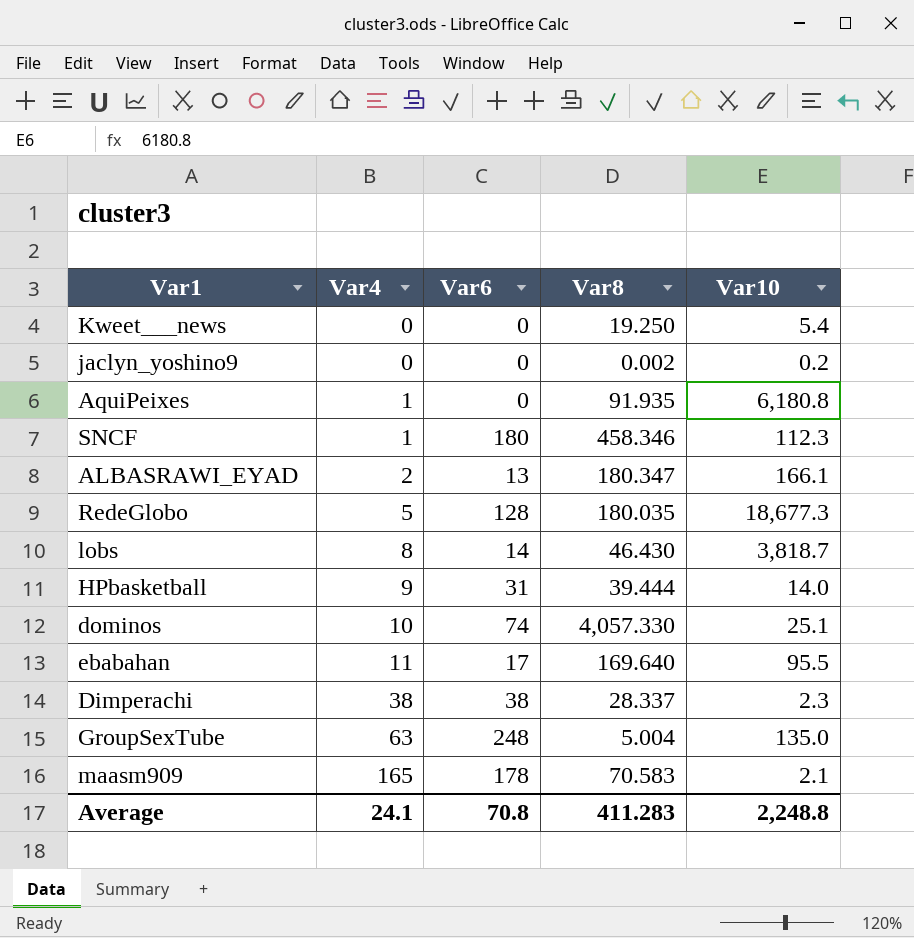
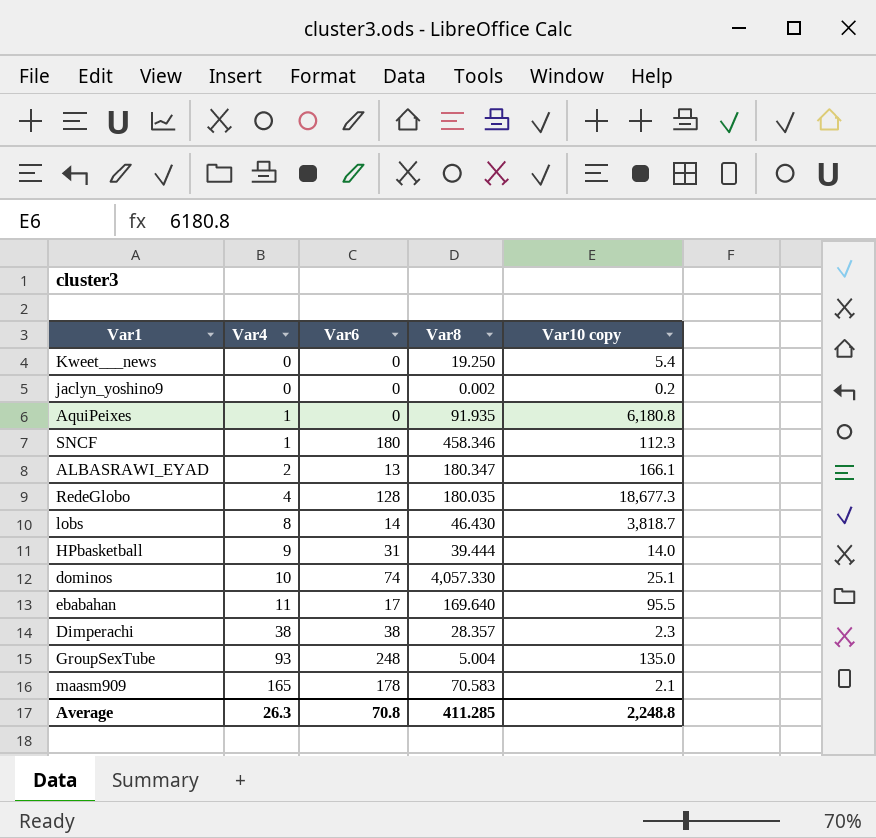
column name: Var10 -> Var10 copy
RedeGlobo | Var4: 5 -> 4
Dimperachi | Var8: 28.337 -> 28.357
GroupSexTube | Var4: 63 -> 93
Average | Var4: 24.1 -> 26.3
Average | Var8: 411.283 -> 411.285

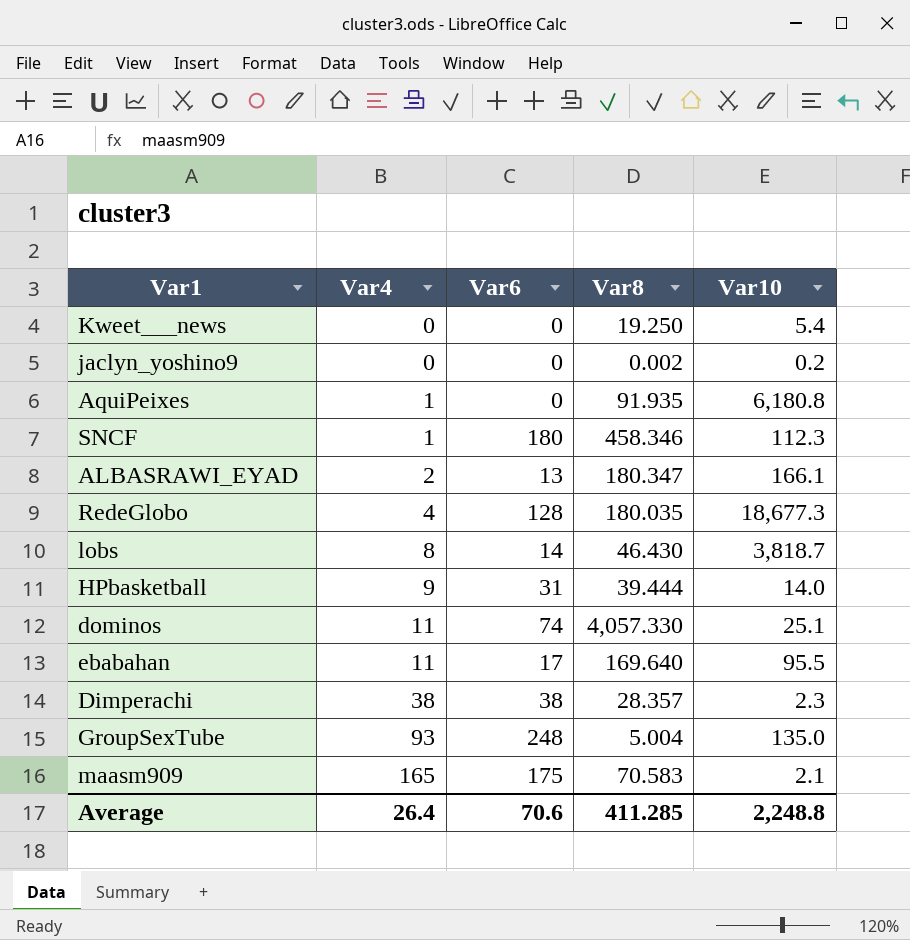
column name: Var10 copy -> Var10
dominos | Var4: 10 -> 11
maasm909 | Var6: 178 -> 175
Average | Var4: 26.3 -> 26.4
Average | Var6: 70.8 -> 70.6

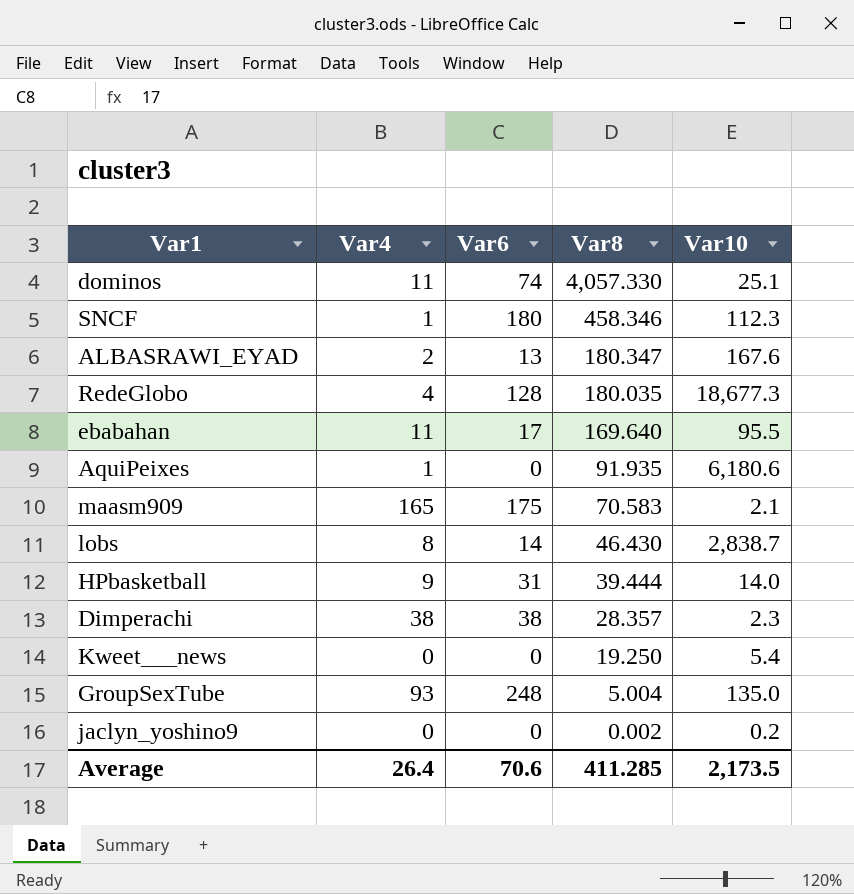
row order: Var4 ascending -> Var8 descending
ALBASRAWI_EYAD | Var10: 166.1 -> 167.6
AquiPeixes | Var10: 6,180.8 -> 6,180.6
lobs | Var10: 3,818.7 -> 2,838.7
Average | Var10: 2,248.8 -> 2,173.5

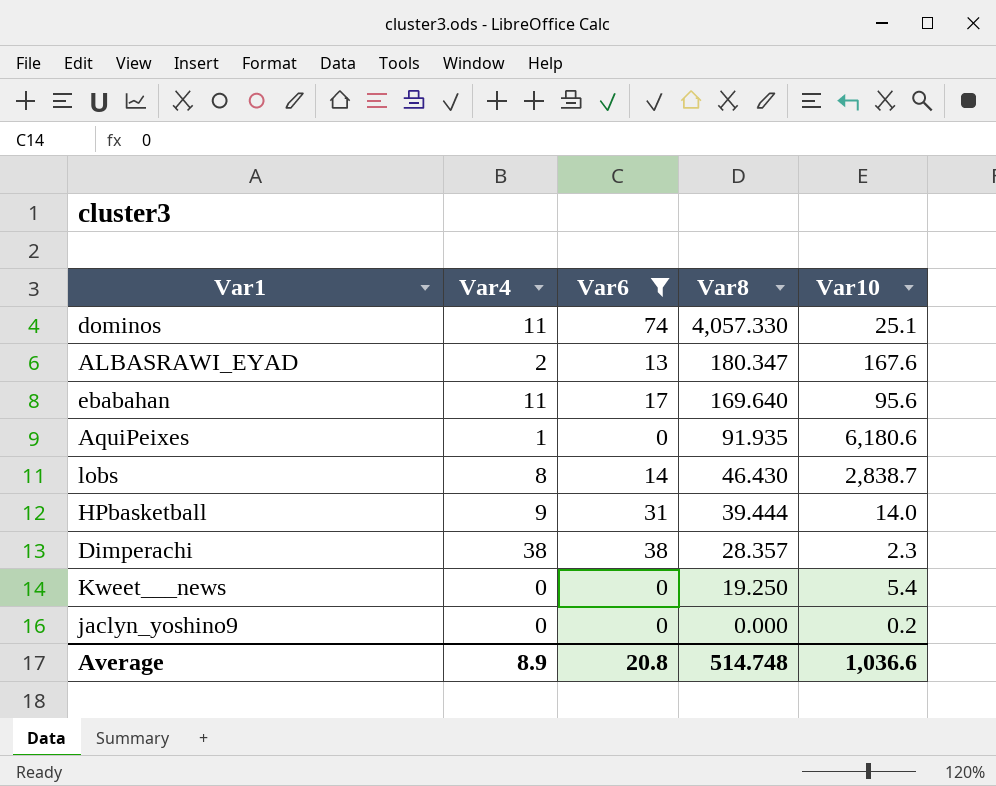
filter: none -> Var6 <= 74
ebabahan | Var10: 95.5 -> 95.6
jaclyn_yoshino9 | Var8: 0.002 -> 0.000
Average | Var4: 26.4 -> 8.9
Average | Var6: 70.6 -> 20.8
Average | Var8: 411.285 -> 514.748
Average | Var10: 2,173.5 -> 1,036.6

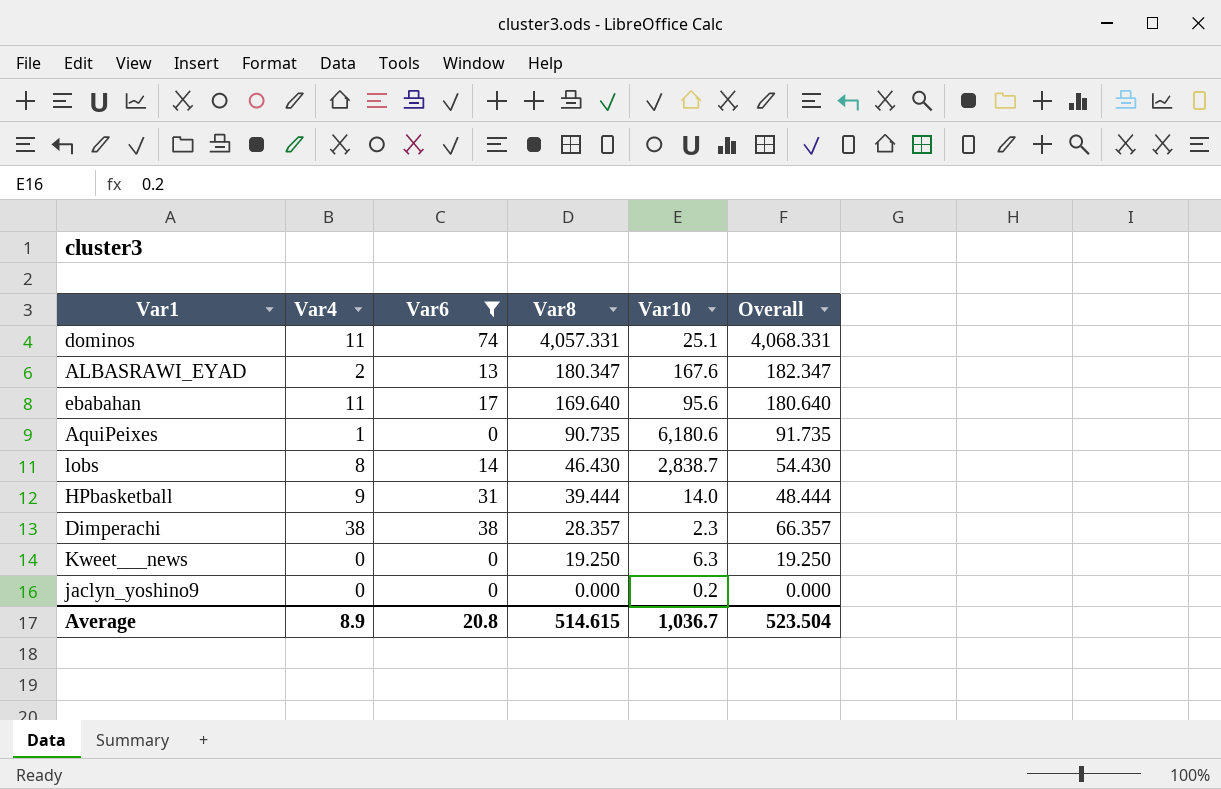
column Overall | formula: none -> [Var4] + [Var8]
dominos | Var8: 4,057.330 -> 4,057.331
AquiPeixes | Var8: 91.935 -> 90.735
Kweet___news | Var10: 5.4 -> 6.3
Average | Var8: 514.748 -> 514.615
Average | Var10: 1,036.6 -> 1,036.7

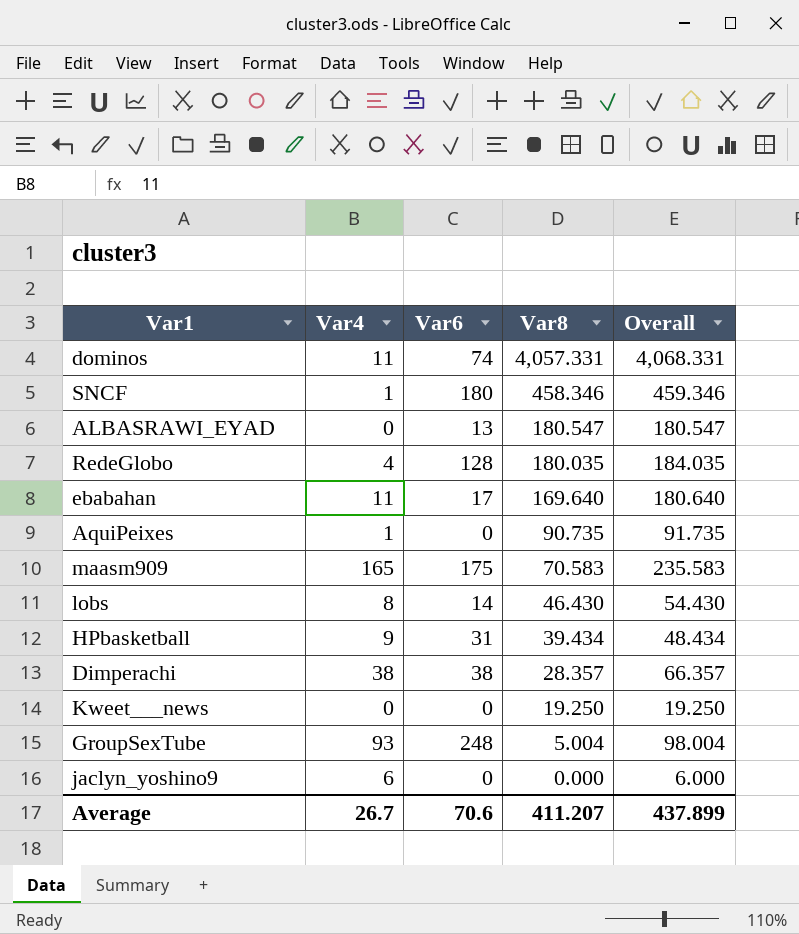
filter: Var6 <= 74 -> none
column Var10 | position: 5 -> none
ALBASRAWI_EYAD | Var4: 2 -> 0
ALBASRAWI_EYAD | Var8: 180.347 -> 180.547
ALBASRAWI_EYAD | Overall: 182.347 -> 180.547
HPbasketball | Var8: 39.444 -> 39.434
HPbasketball | Overall: 48.444 -> 48.434
jaclyn_yoshino9 | Var4: 0 -> 6
jaclyn_yoshino9 | Overall: 0.000 -> 6.000
Average | Var4: 8.9 -> 26.7
Average | Var6: 20.8 -> 70.6
Average | Var8: 514.615 -> 411.207
Average | Overall: 523.504 -> 437.899

